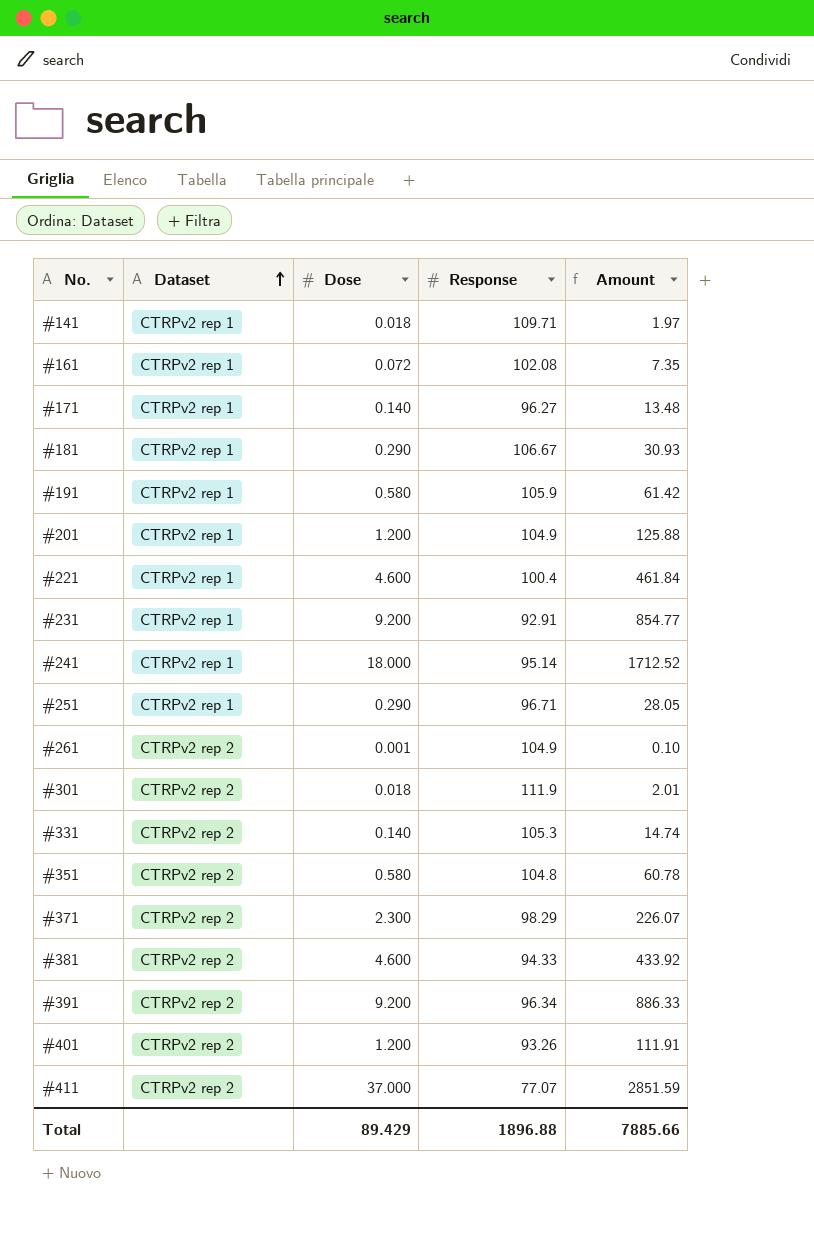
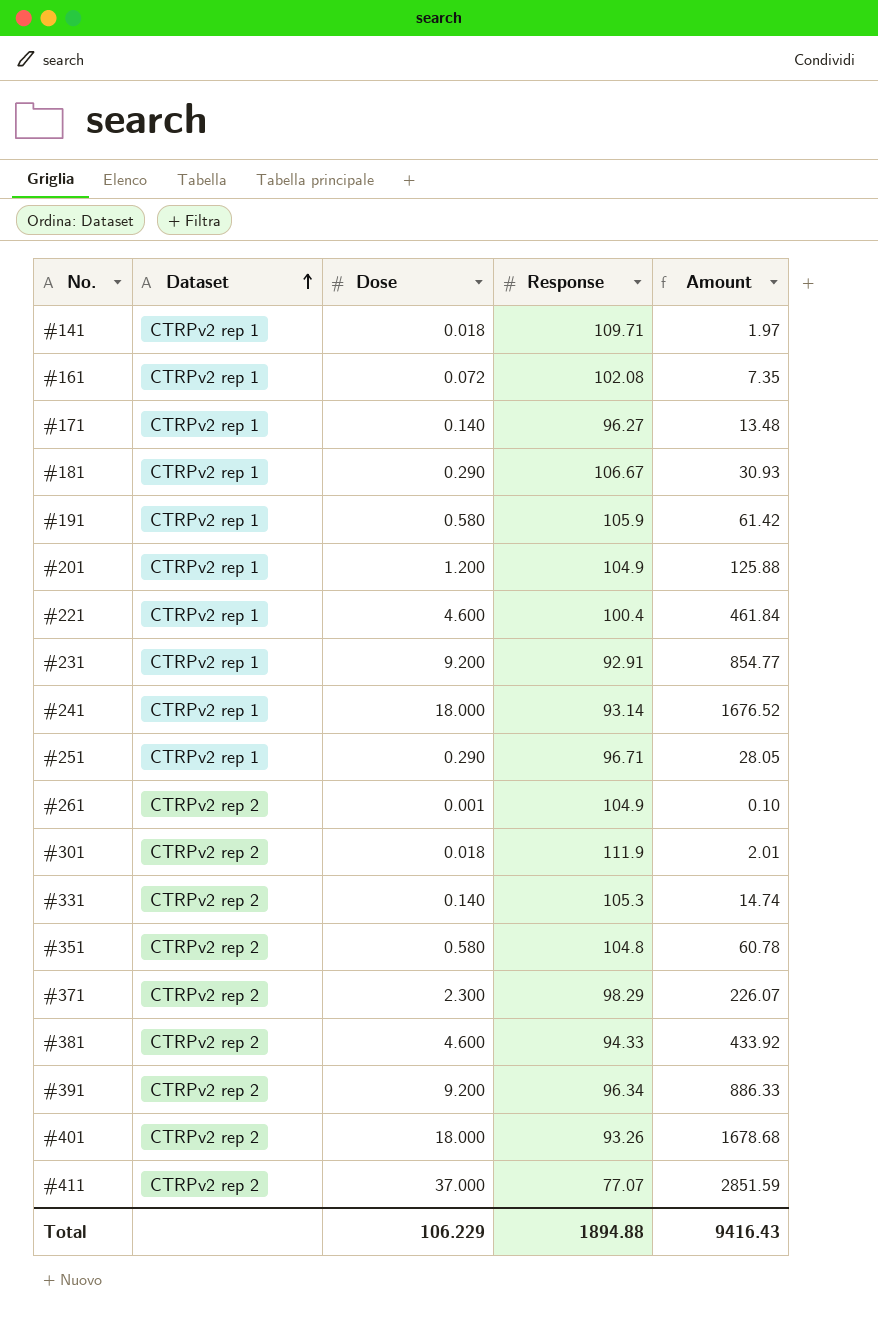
#241 | Response: 95.14 -> 93.14
#241 | Amount: 1712.52 -> 1676.52
#401 | Dose: 1.200 -> 18.000
#401 | Amount: 111.91 -> 1678.68
Total | Dose: 89.429 -> 106.229
Total | Response: 1896.88 -> 1894.88
Total | Amount: 7885.66 -> 9416.43

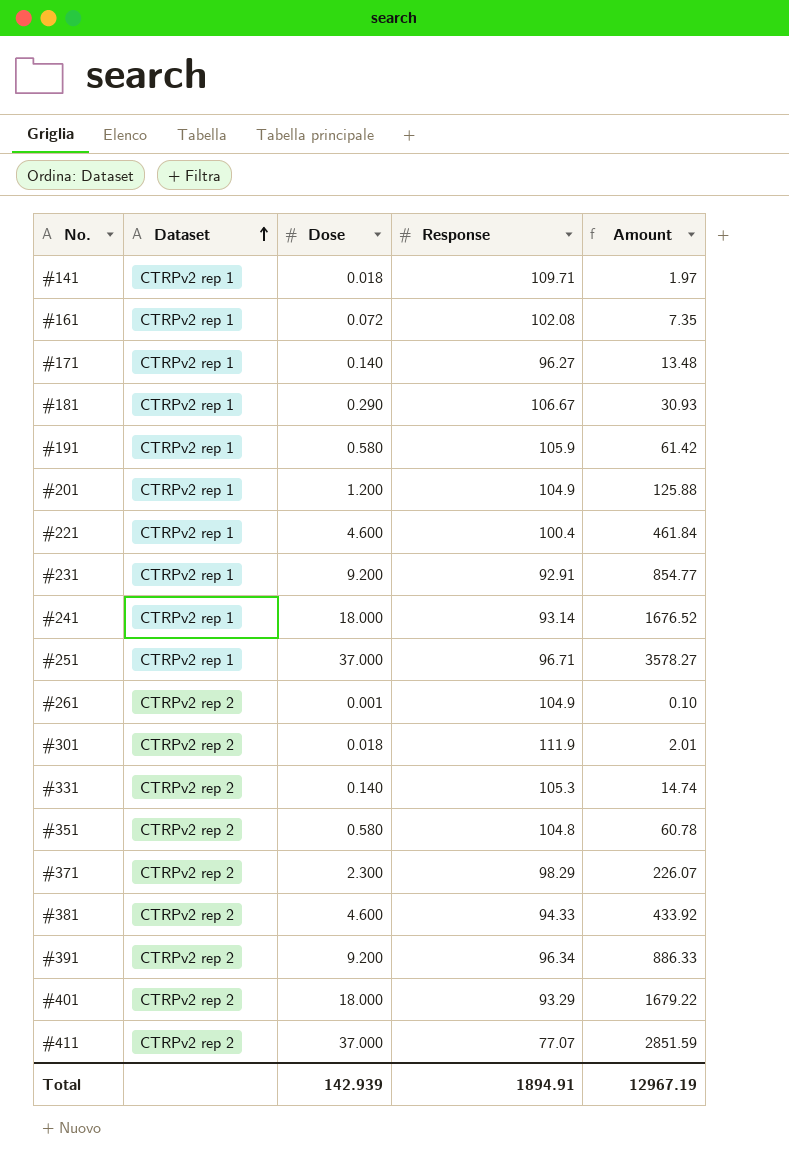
#251 | Dose: 0.290 -> 37.000
#251 | Amount: 28.05 -> 3578.27
#401 | Response: 93.26 -> 93.29
#401 | Amount: 1678.68 -> 1679.22
Total | Dose: 106.229 -> 142.939
Total | Response: 1894.88 -> 1894.91
Total | Amount: 9416.43 -> 12967.19

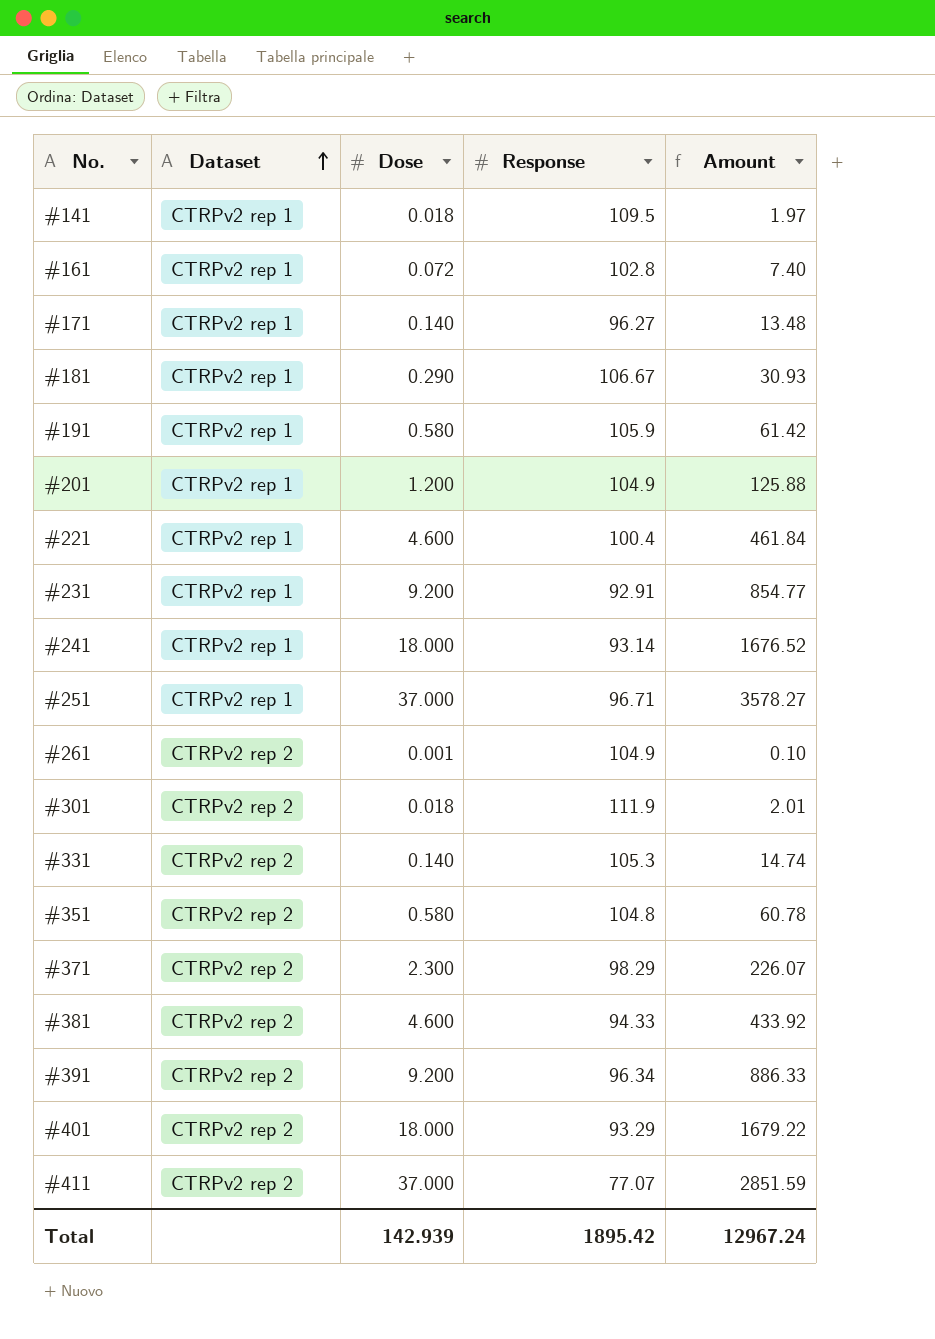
#141 | Response: 109.71 -> 109.5
#161 | Response: 102.08 -> 102.8
#161 | Amount: 7.35 -> 7.40
Total | Response: 1894.91 -> 1895.42
Total | Amount: 12967.19 -> 12967.24

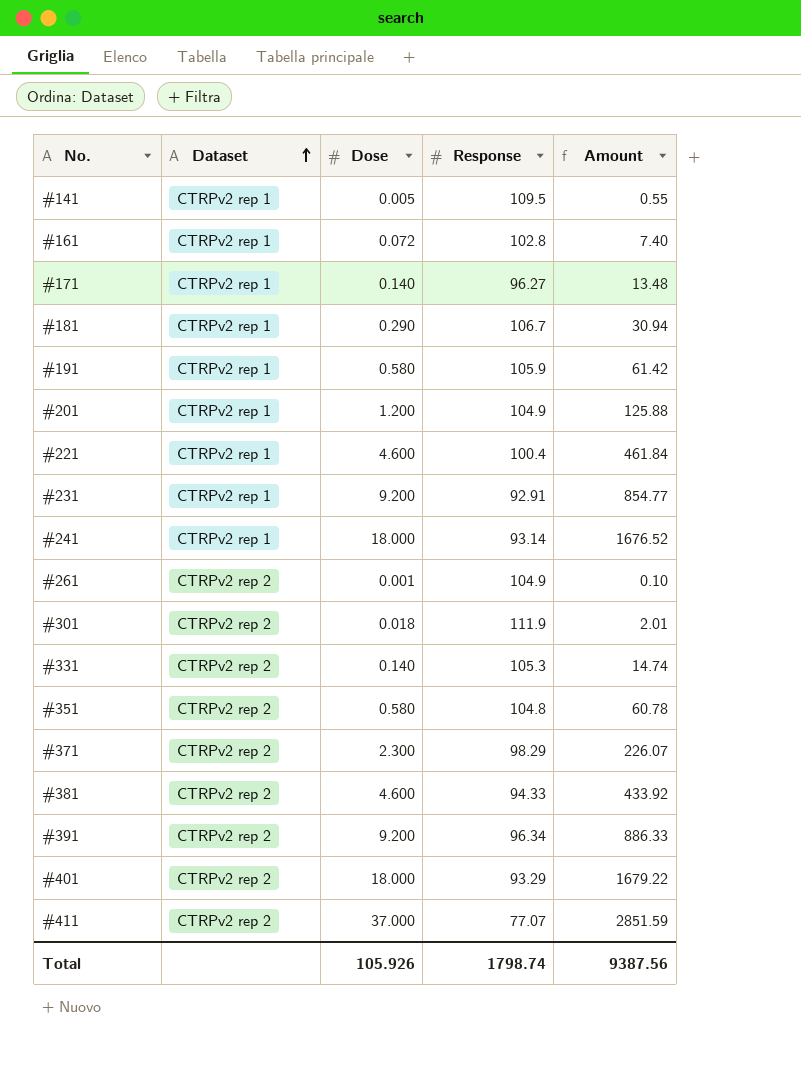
row #251: CTRPv2 rep 1 | 37.000 | 96.71 | 3578.27 -> none
#141 | Dose: 0.018 -> 0.005
#141 | Amount: 1.97 -> 0.55
#181 | Response: 106.67 -> 106.7
#181 | Amount: 30.93 -> 30.94
Total | Dose: 142.939 -> 105.926
Total | Response: 1895.42 -> 1798.74
Total | Amount: 12967.24 -> 9387.56

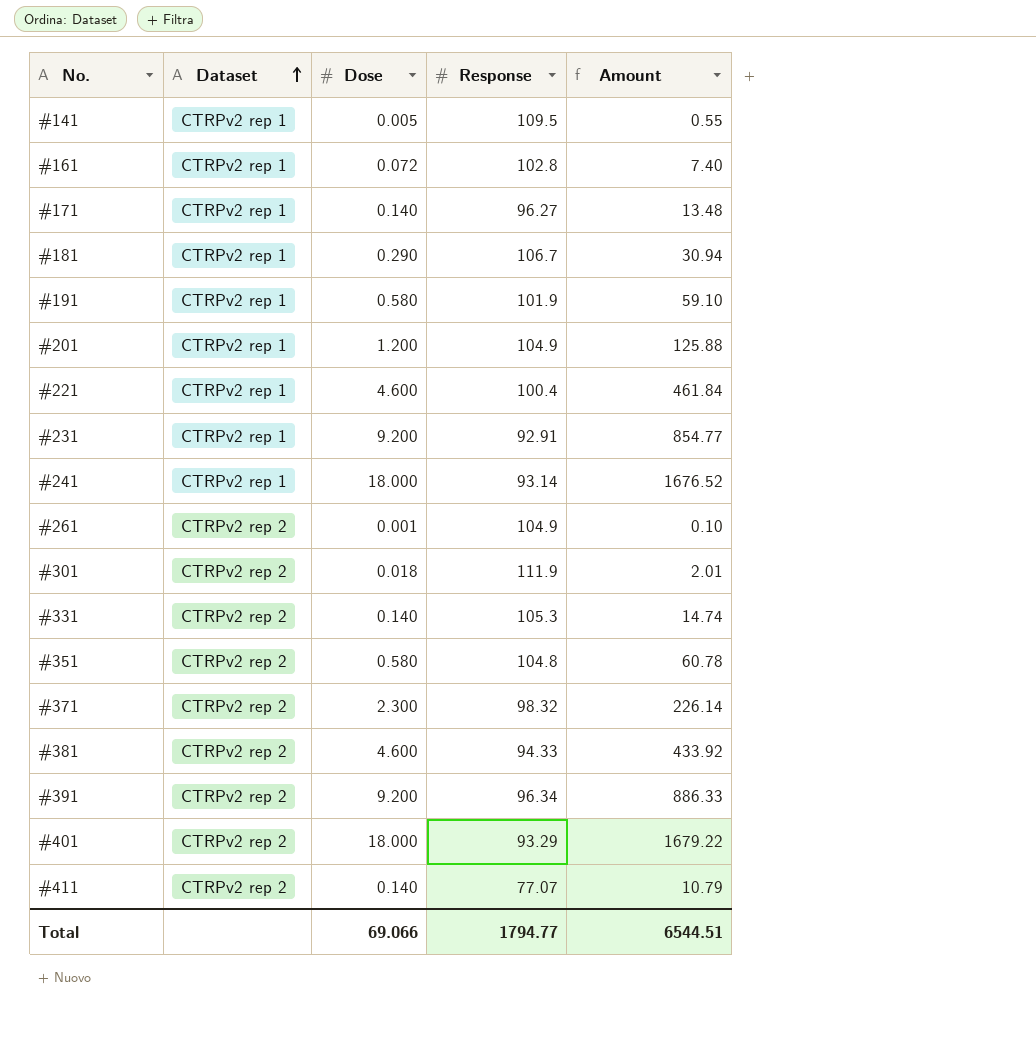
#191 | Response: 105.9 -> 101.9
#191 | Amount: 61.42 -> 59.10
#371 | Response: 98.29 -> 98.32
#371 | Amount: 226.07 -> 226.14
#411 | Dose: 37.000 -> 0.140
#411 | Amount: 2851.59 -> 10.79
Total | Dose: 105.926 -> 69.066
Total | Response: 1798.74 -> 1794.77
Total | Amount: 9387.56 -> 6544.51

